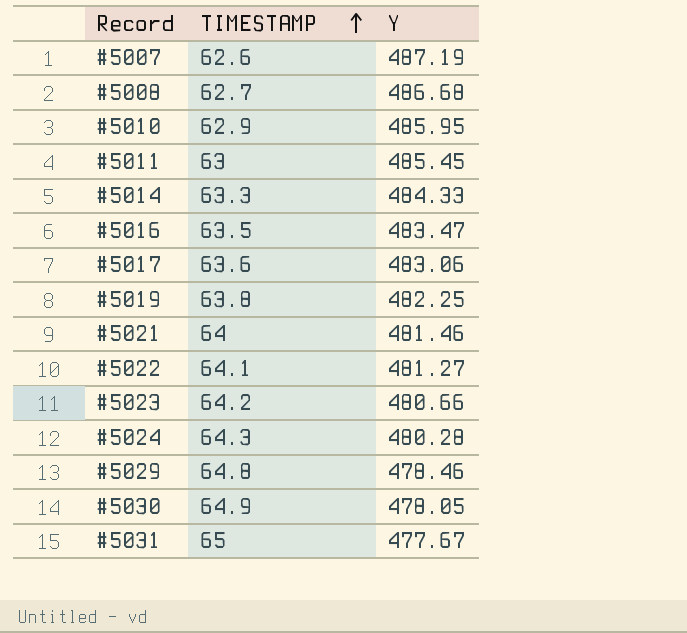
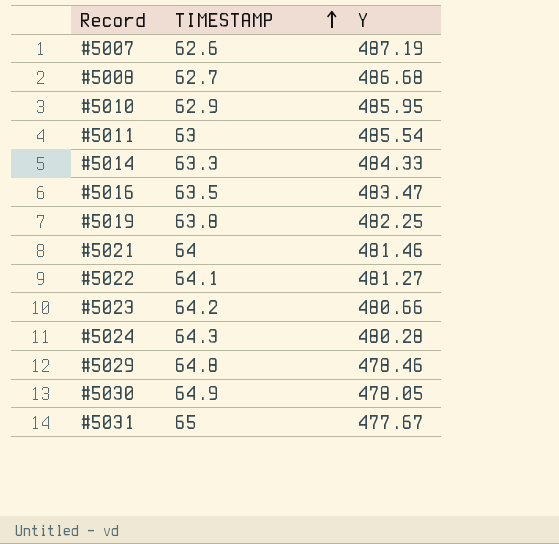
row #5017: 63.6 | 483.06 -> none
#5011 | Y: 485.45 -> 485.54

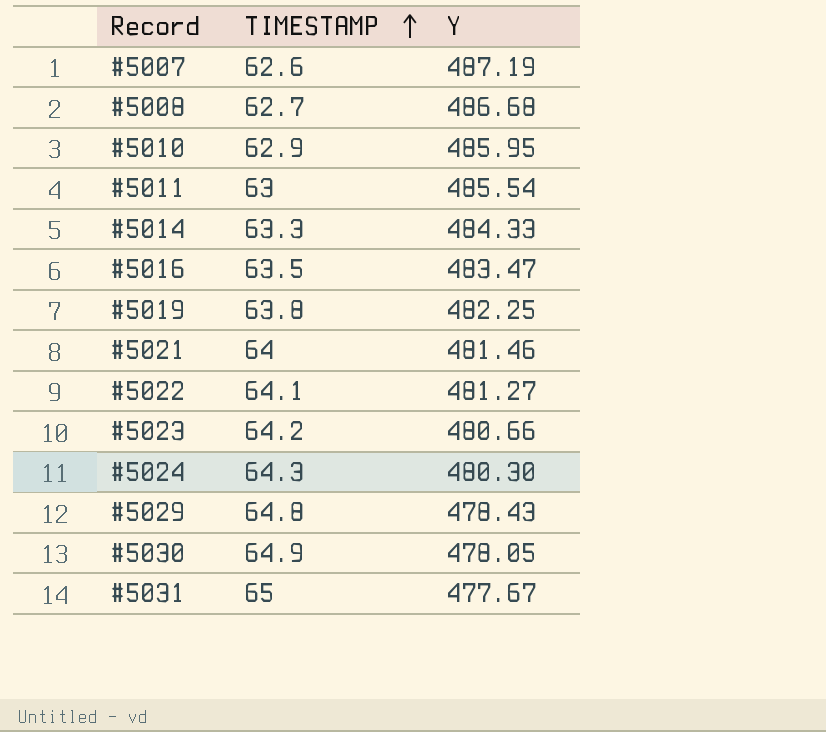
#5024 | Y: 480.28 -> 480.30
#5029 | Y: 478.46 -> 478.43

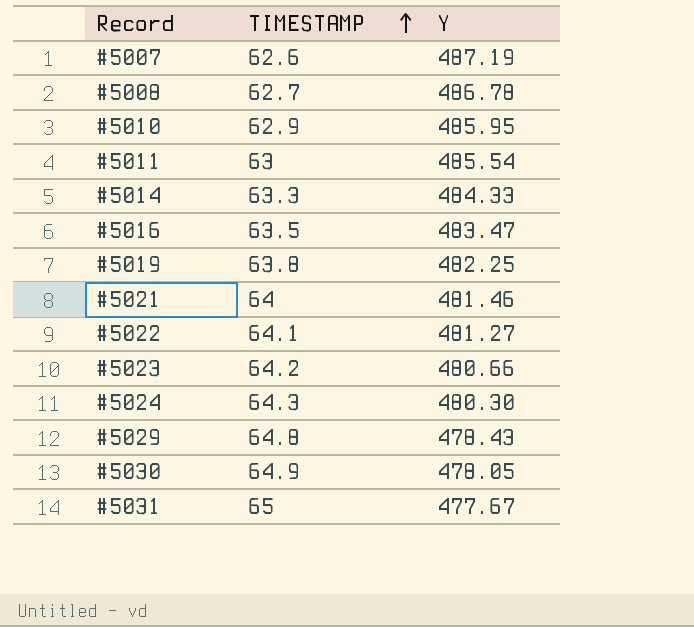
#5008 | Y: 486.68 -> 486.78

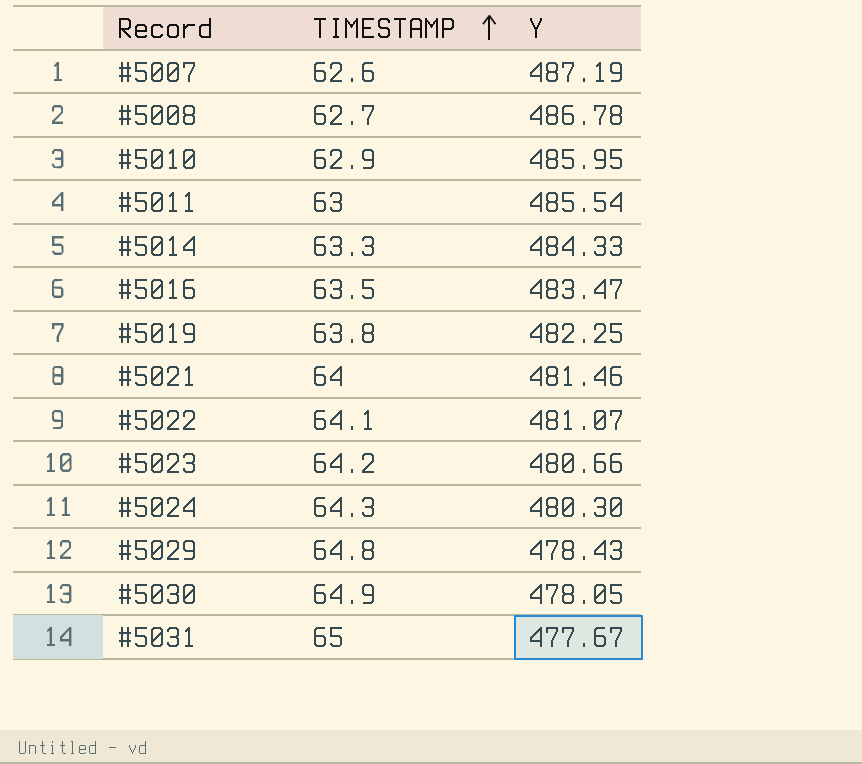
#5022 | Y: 481.27 -> 481.07

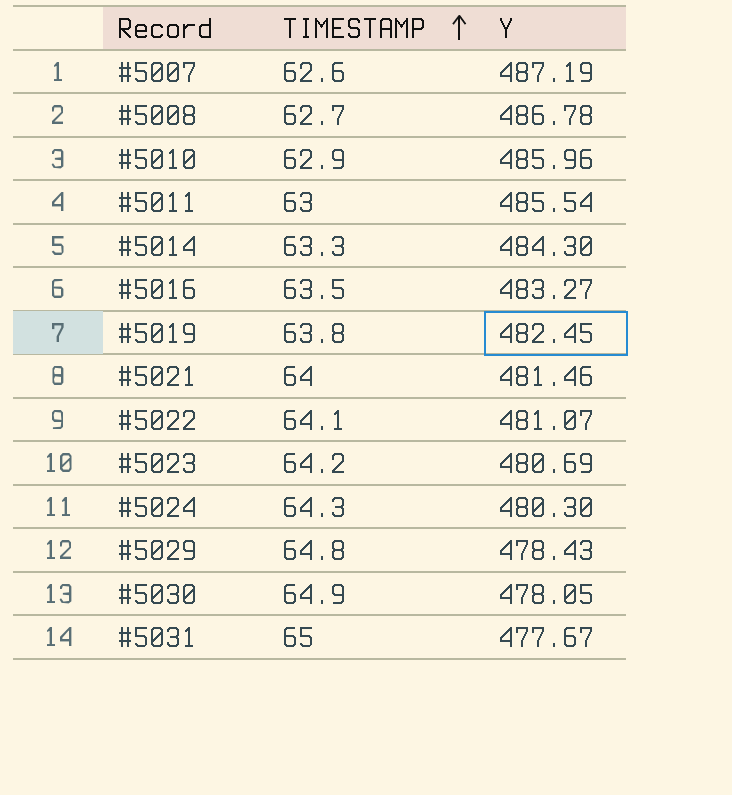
#5010 | Y: 485.95 -> 485.96
#5014 | Y: 484.33 -> 484.30
#5016 | Y: 483.47 -> 483.27
#5019 | Y: 482.25 -> 482.45
#5023 | Y: 480.66 -> 480.69

